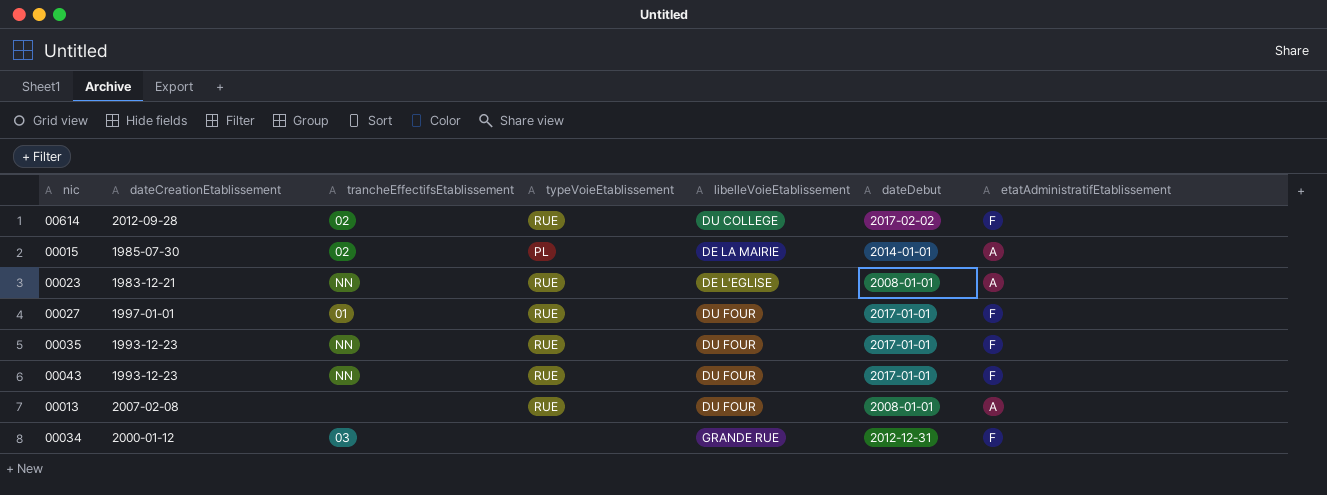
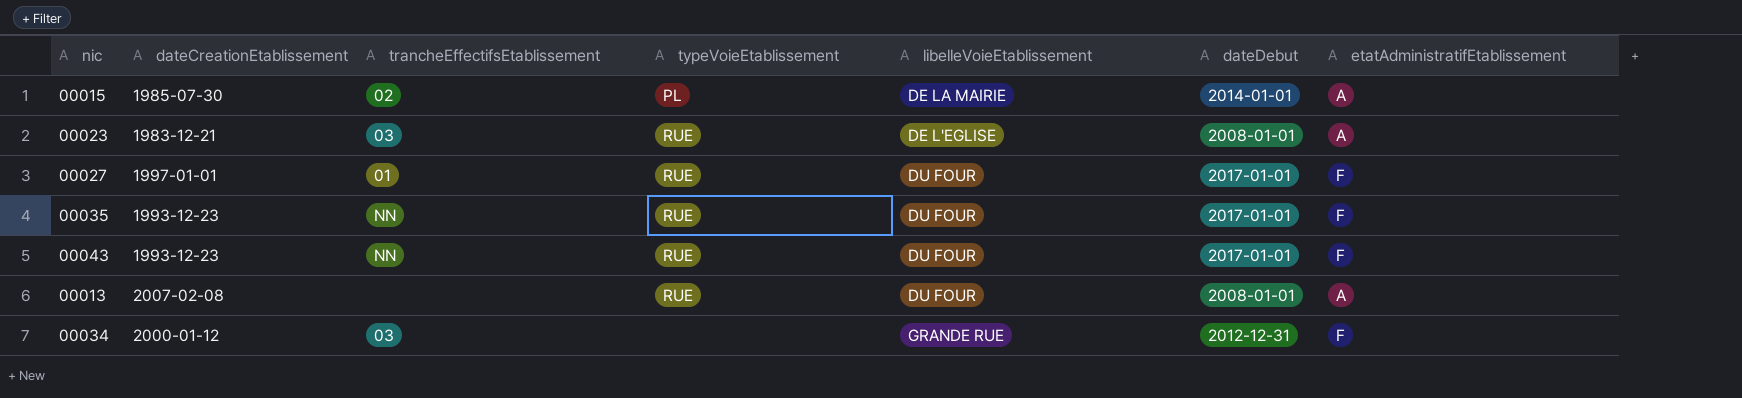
row 00614: 2012-09-28 | 02 | RUE | DU COLLEGE | 2017-02-02 | F -> none
00023 | trancheEffectifsEtablissement: NN -> 03

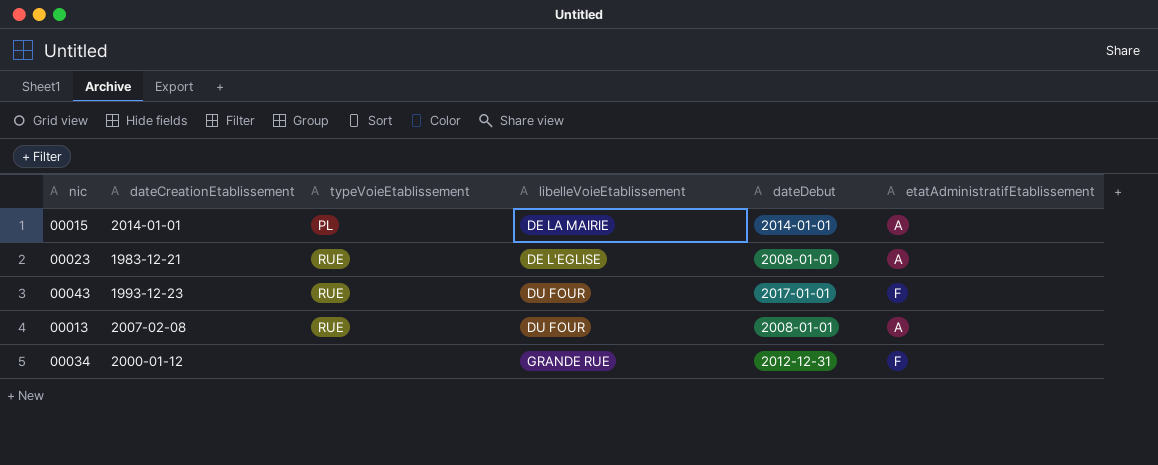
column trancheEffectifsEtablissement | position: 3 -> none
row 00027: 1997-01-01 | 01 | RUE | DU FOUR | 2017-01-01 | F -> none
row 00035: 1993-12-23 | NN | RUE | DU FOUR | 2017-01-01 | F -> none
00015 | dateCreationEtablissement: 1985-07-30 -> 2014-01-01

